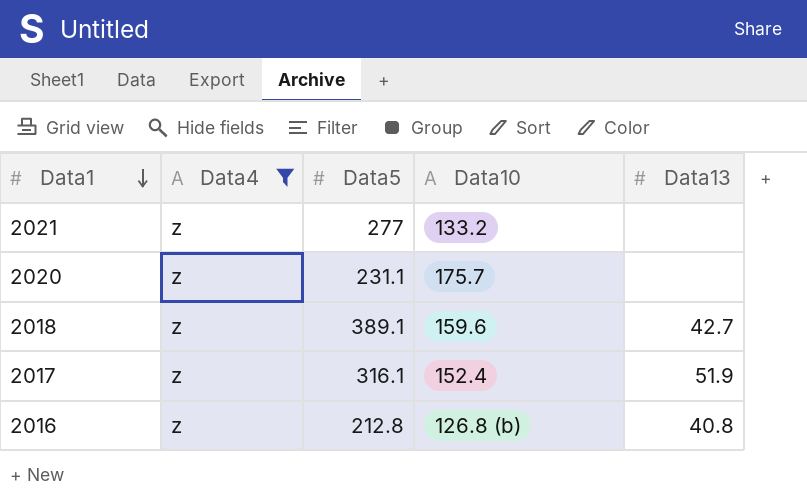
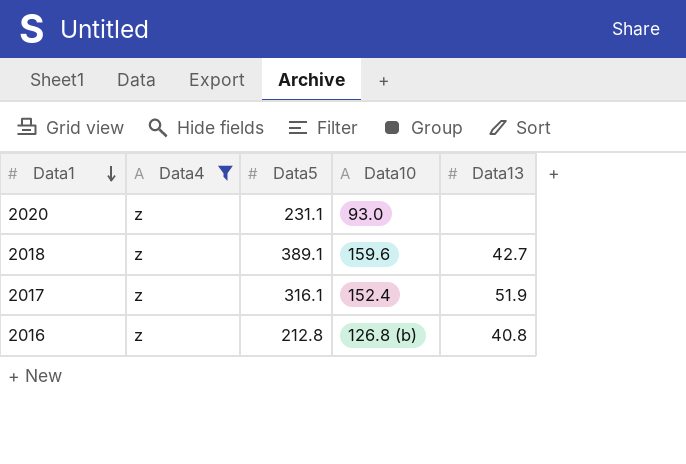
row 2021: z | 277 | 133.2 | none -> none
2020 | Data10: 175.7 -> 93.0

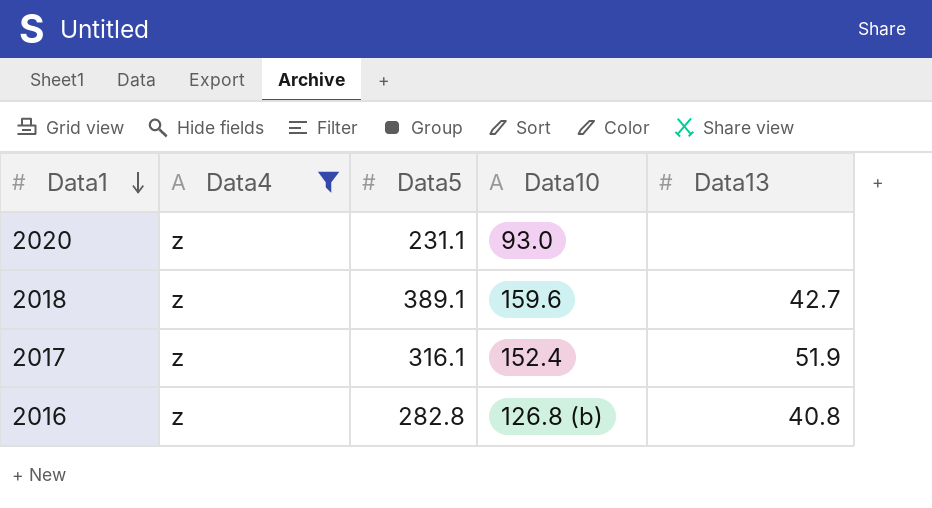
2016 | Data5: 212.8 -> 282.8

